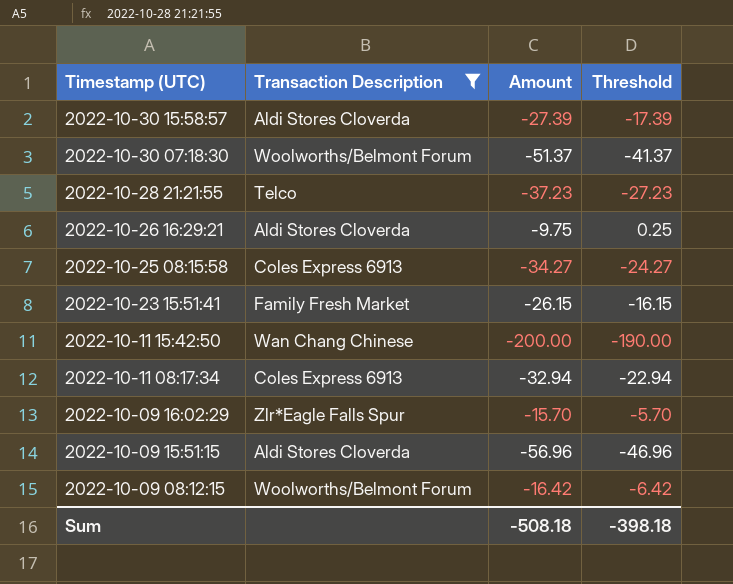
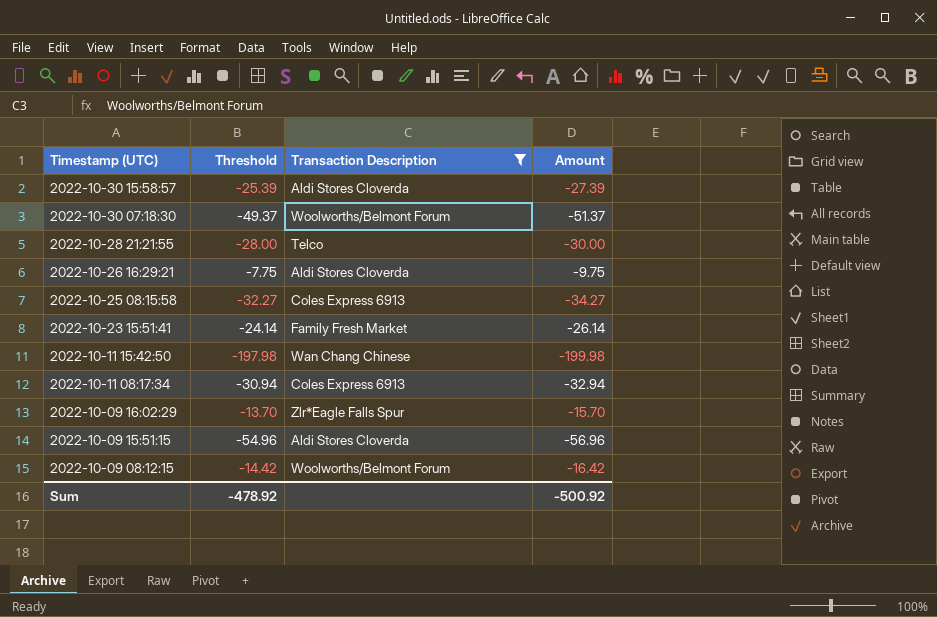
column Threshold | formula: [Amount] + 10 -> [Amount] + 2
column Threshold | position: 4 -> 2
2022-10-28 21:21:55 | Amount: -37.23 -> -30.00
2022-10-23 15:51:41 | Amount: -26.15 -> -26.14
2022-10-11 15:42:50 | Amount: -200.00 -> -199.98
Sum | Threshold: -398.18 -> -478.92
Sum | Amount: -508.18 -> -500.92

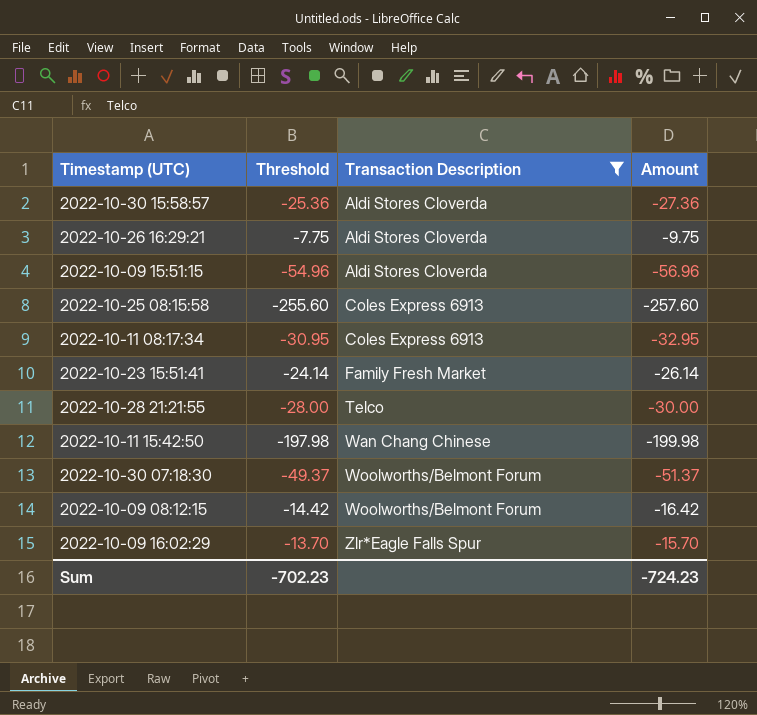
row order: Timestamp (UTC) descending -> Transaction Description ascending
2022-10-30 15:58:57 | Threshold: -25.39 -> -25.36
2022-10-30 15:58:57 | Amount: -27.39 -> -27.36
2022-10-25 08:15:58 | Threshold: -32.27 -> -255.60
2022-10-25 08:15:58 | Amount: -34.27 -> -257.60
2022-10-11 08:17:34 | Threshold: -30.94 -> -30.95
2022-10-11 08:17:34 | Amount: -32.94 -> -32.95
Sum | Threshold: -478.92 -> -702.23
Sum | Amount: -500.92 -> -724.23

